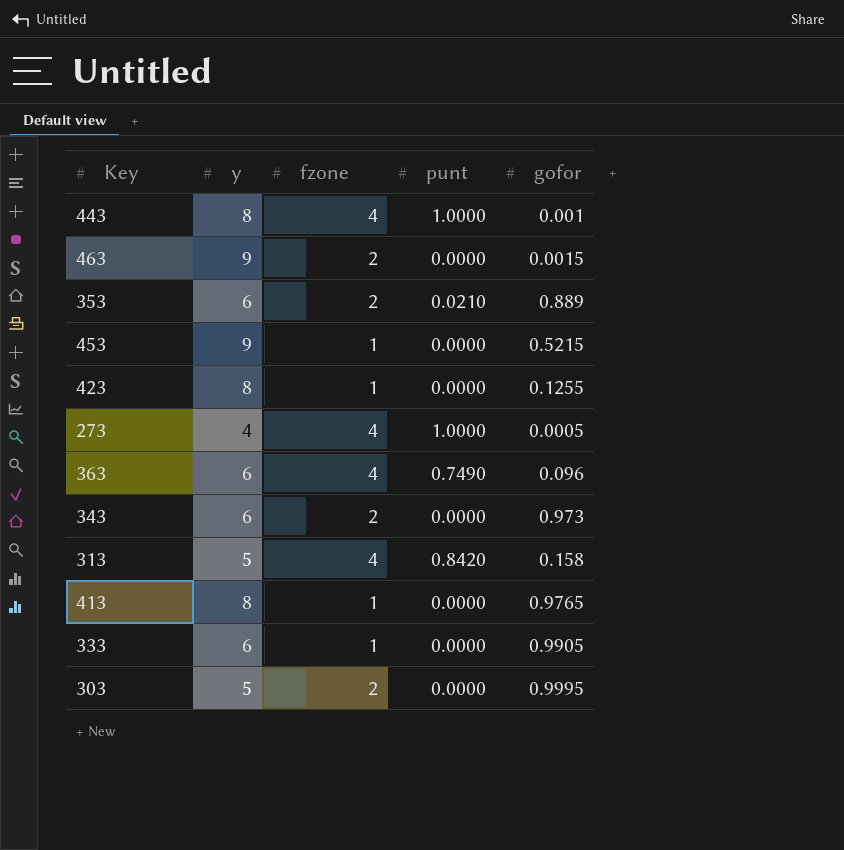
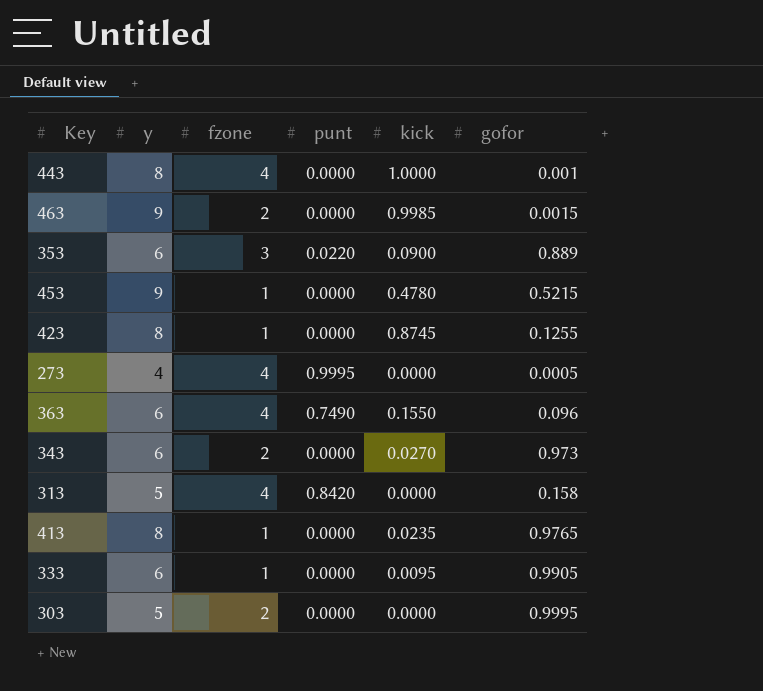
column kick | position: none -> 5
443 | punt: 1.0000 -> 0.0000
353 | fzone: 2 -> 3
353 | punt: 0.0210 -> 0.0220
273 | punt: 1.0000 -> 0.9995

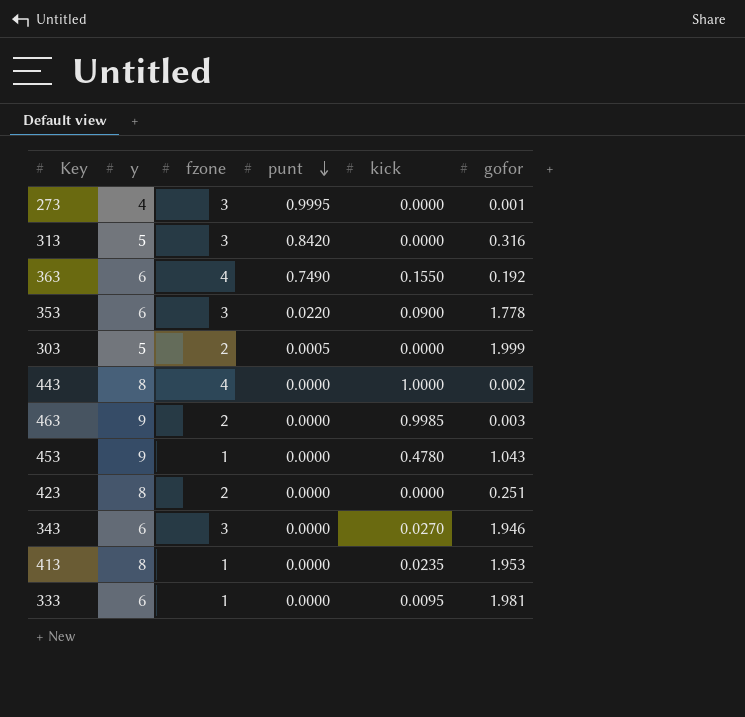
row order: none -> punt descending
273 | fzone: 4 -> 3
273 | gofor: 0.0005 -> 0.001
313 | fzone: 4 -> 3
313 | gofor: 0.158 -> 0.316
363 | gofor: 0.096 -> 0.192
353 | gofor: 0.889 -> 1.778
303 | punt: 0.0000 -> 0.0005
303 | gofor: 0.9995 -> 1.999
443 | gofor: 0.001 -> 0.002
463 | gofor: 0.0015 -> 0.003
453 | gofor: 0.5215 -> 1.043
423 | fzone: 1 -> 2
423 | kick: 0.8745 -> 0.0000
423 | gofor: 0.1255 -> 0.251
343 | fzone: 2 -> 3
343 | gofor: 0.973 -> 1.946
413 | gofor: 0.9765 -> 1.953
333 | gofor: 0.9905 -> 1.981

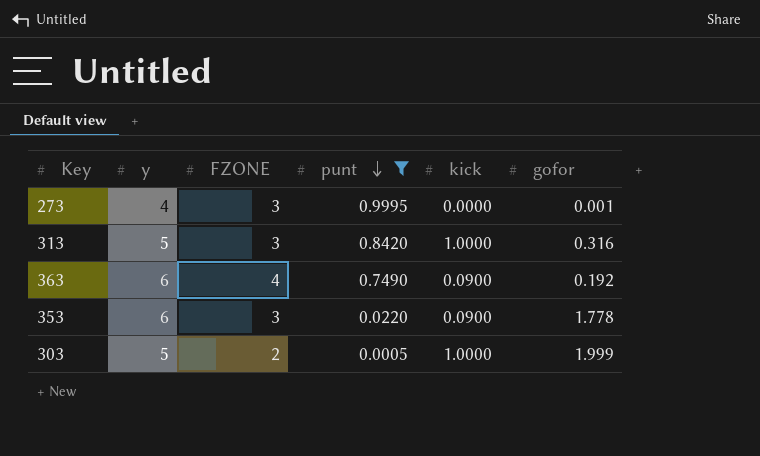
filter: none -> punt != 0.0000
column name: fzone -> FZONE
313 | kick: 0.0000 -> 1.0000
363 | kick: 0.1550 -> 0.0900
303 | kick: 0.0000 -> 1.0000

